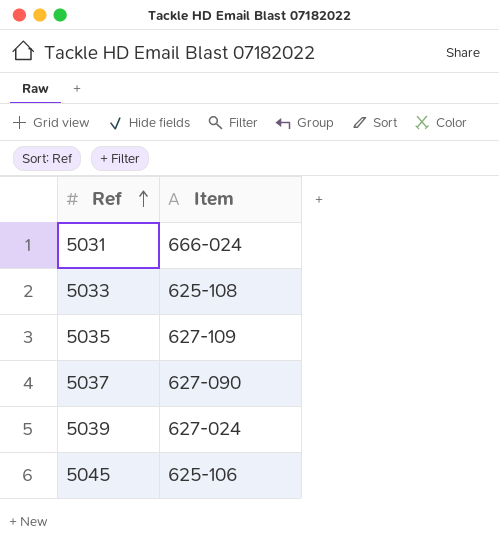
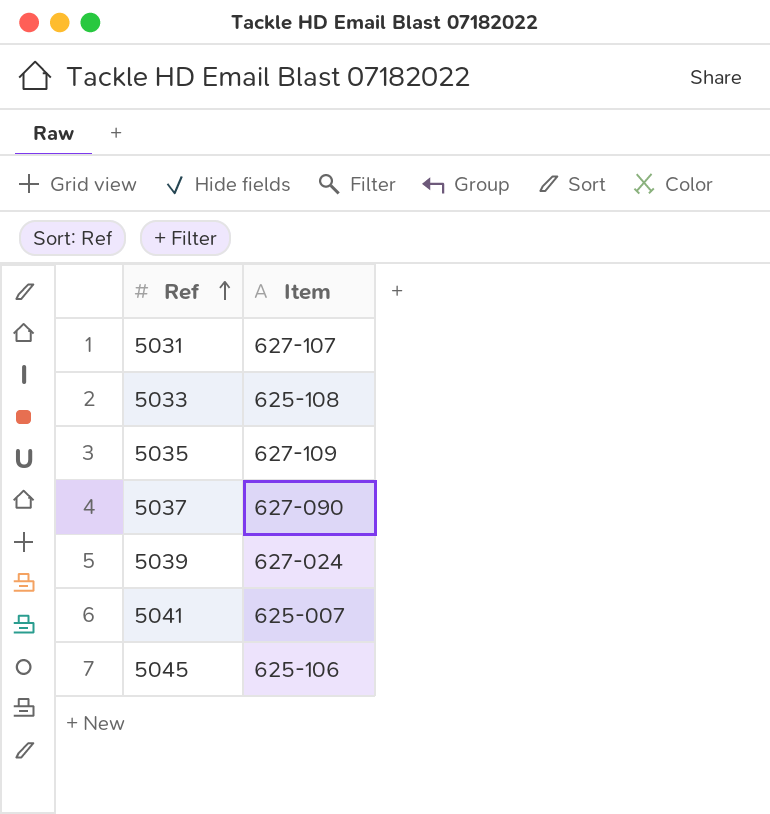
5031 | Item: 666-024 -> 627-107
row 5041: none -> 625-007

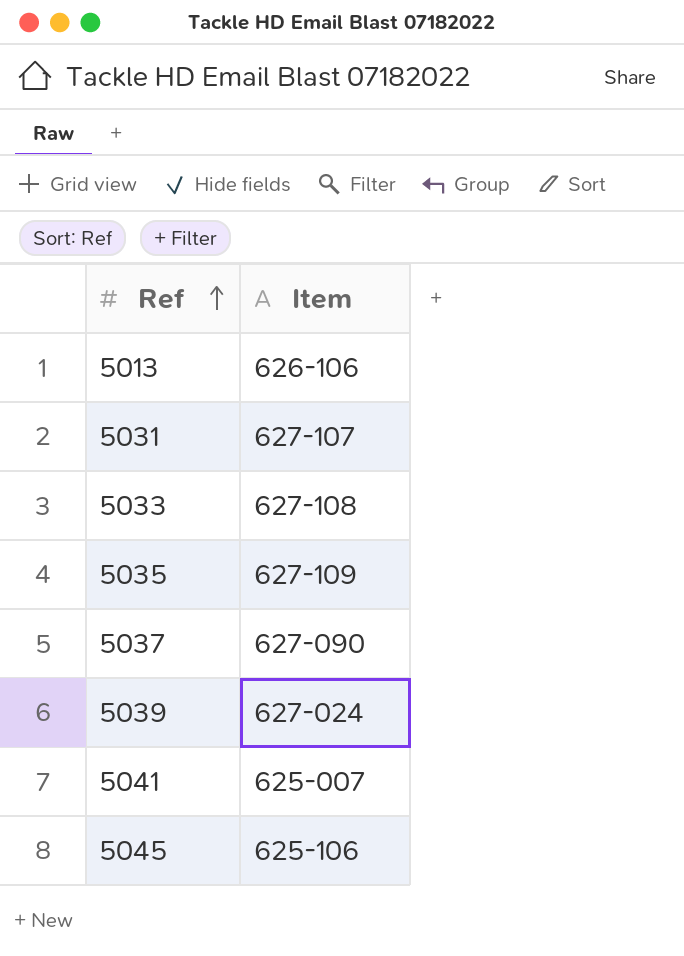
row 5013: none -> 626-106
5033 | Item: 625-108 -> 627-108

